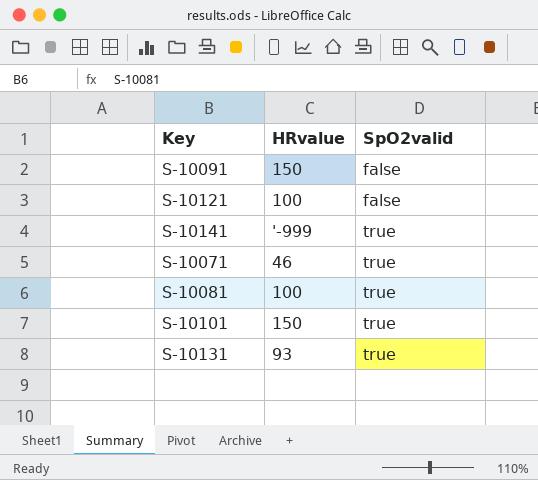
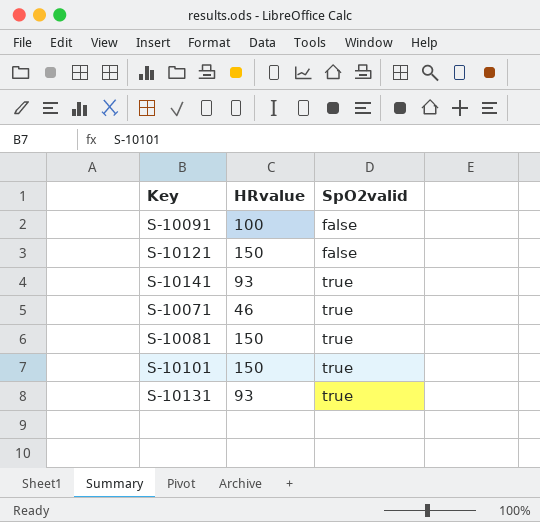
S-10091 | HRvalue: 150 -> 100
S-10121 | HRvalue: 100 -> 150
S-10141 | HRvalue: '-999 -> 93
S-10081 | HRvalue: 100 -> 150

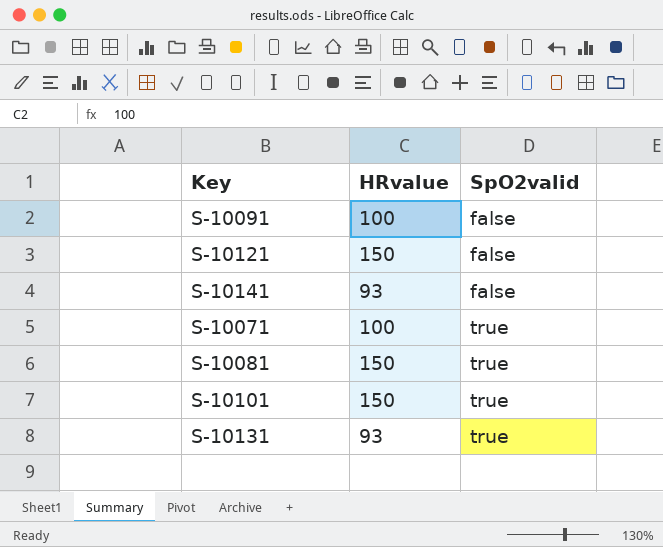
S-10141 | SpO2valid: true -> false
S-10071 | HRvalue: 46 -> 100

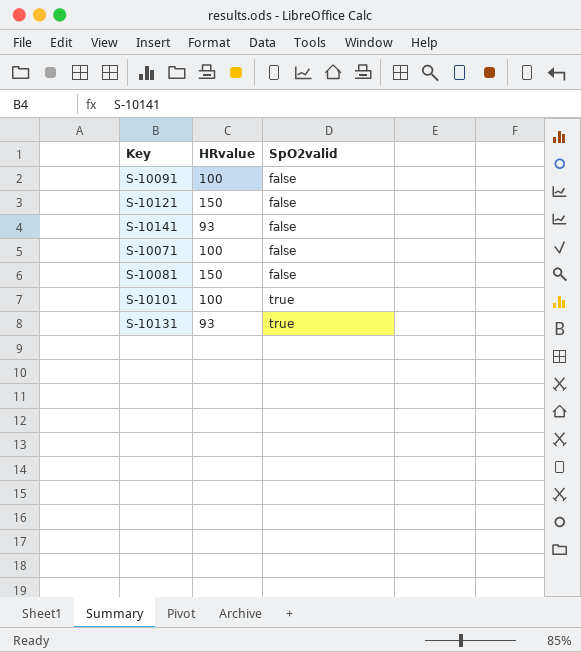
S-10071 | SpO2valid: true -> false
S-10081 | SpO2valid: true -> false
S-10101 | HRvalue: 150 -> 100

